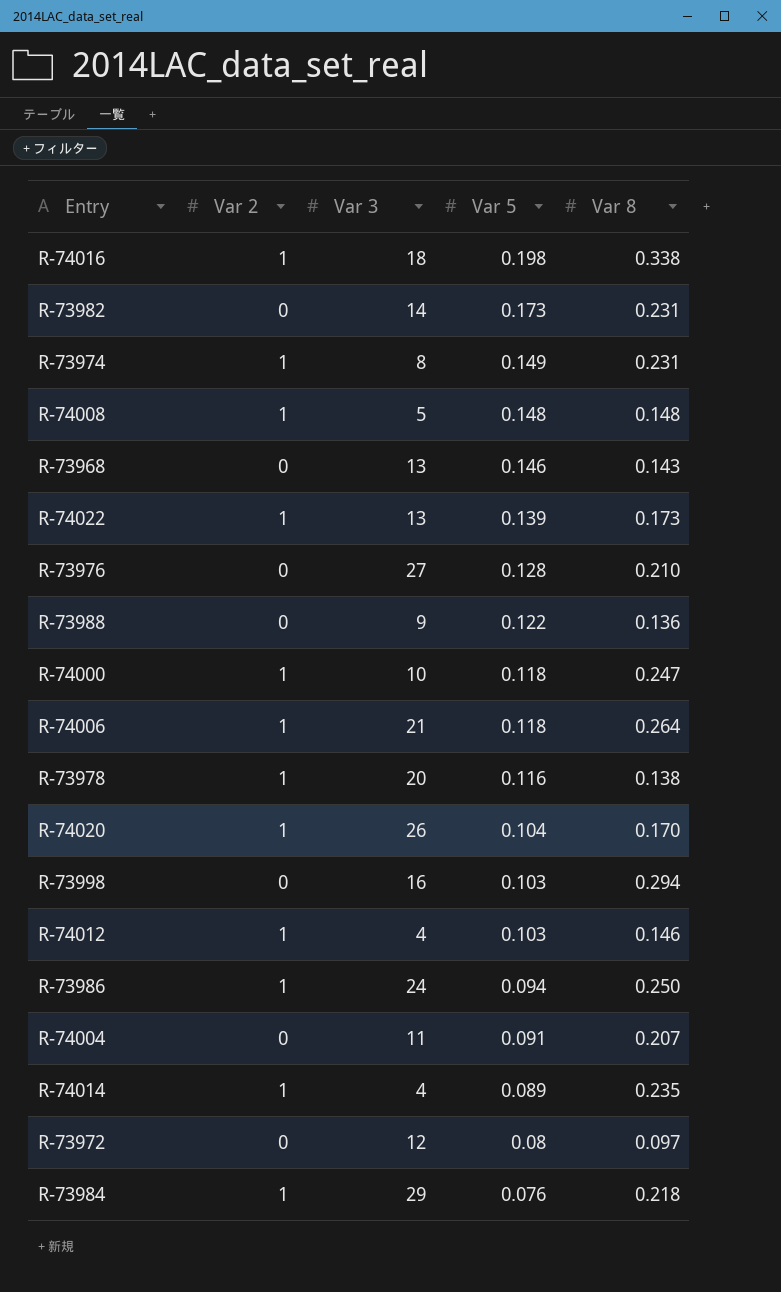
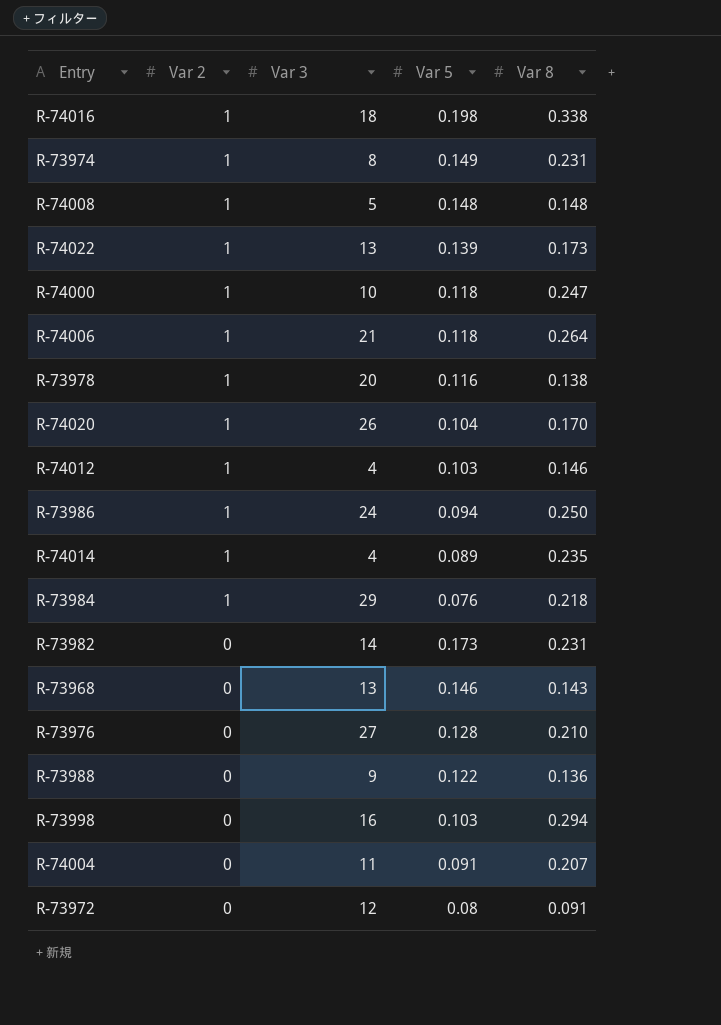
row order: Var 5 descending -> Var 2 descending
R-73972 | Var 8: 0.097 -> 0.091

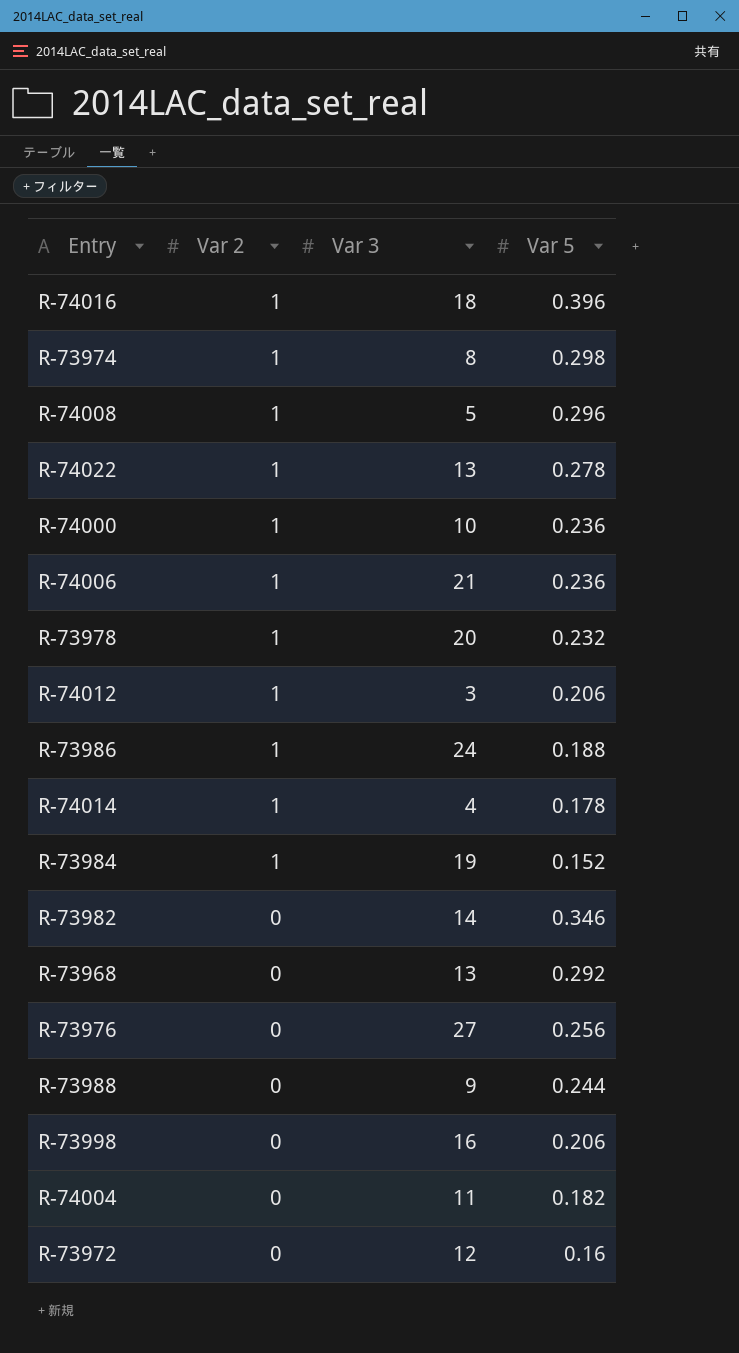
column Var 8 | position: 5 -> none
row R-74020: 1 | 26 | 0.104 | 0.170 -> none
R-74016 | Var 5: 0.198 -> 0.396
R-73974 | Var 5: 0.149 -> 0.298
R-74008 | Var 5: 0.148 -> 0.296
R-74022 | Var 5: 0.139 -> 0.278
R-74000 | Var 5: 0.118 -> 0.236
R-74006 | Var 5: 0.118 -> 0.236
R-73978 | Var 5: 0.116 -> 0.232
R-74012 | Var 3: 4 -> 3
R-74012 | Var 5: 0.103 -> 0.206
R-73986 | Var 5: 0.094 -> 0.188
R-74014 | Var 5: 0.089 -> 0.178
R-73984 | Var 3: 29 -> 19
R-73984 | Var 5: 0.076 -> 0.152
R-73982 | Var 5: 0.173 -> 0.346
R-73968 | Var 5: 0.146 -> 0.292
R-73976 | Var 5: 0.128 -> 0.256
R-73988 | Var 5: 0.122 -> 0.244
R-73998 | Var 5: 0.103 -> 0.206
R-74004 | Var 5: 0.091 -> 0.182
R-73972 | Var 5: 0.08 -> 0.16

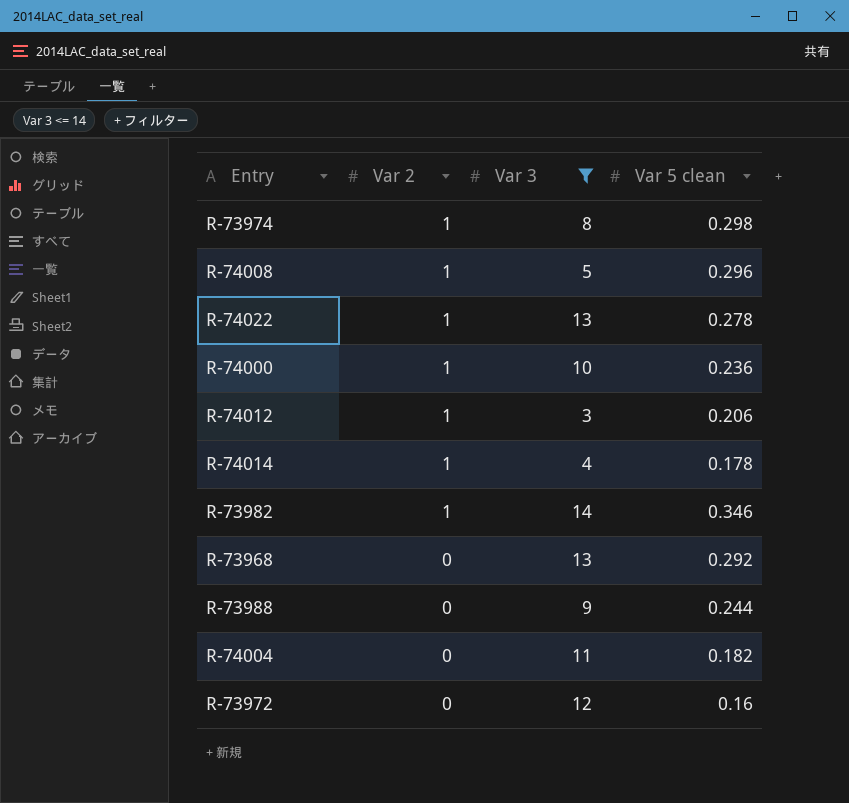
filter: none -> Var 3 <= 14
column name: Var 5 -> Var 5 clean
R-73982 | Var 2: 0 -> 1

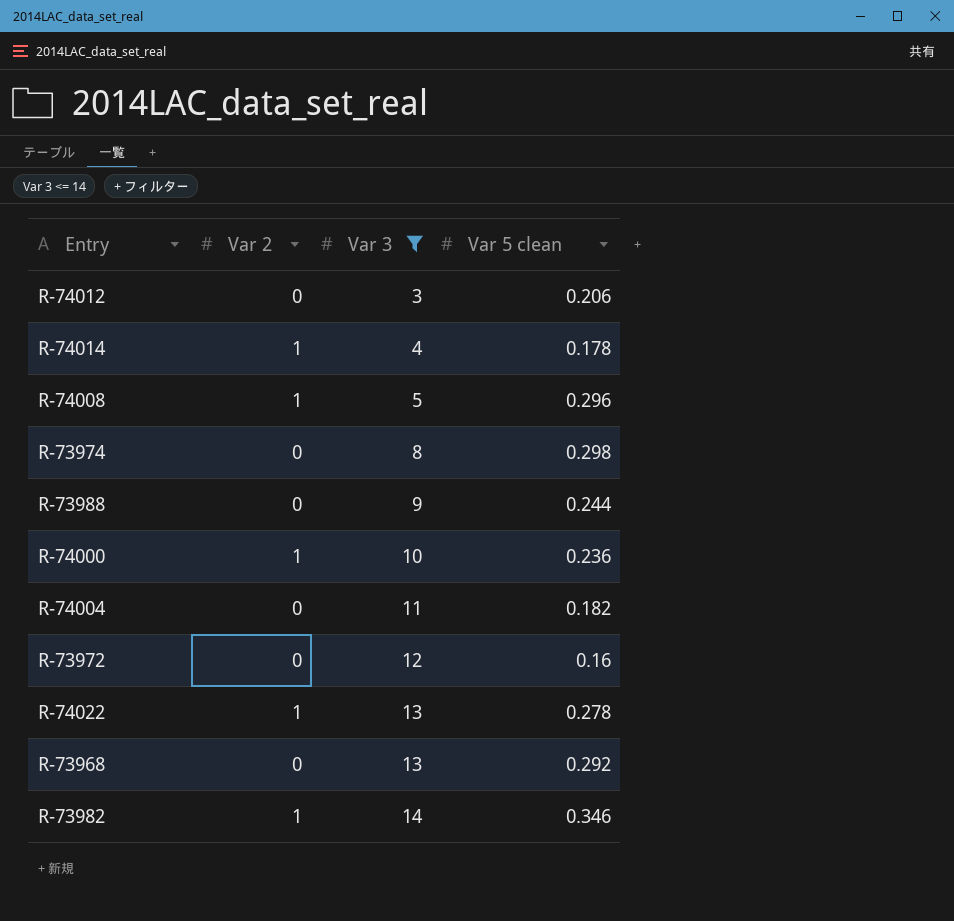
row order: Var 2 descending -> Var 3 ascending
R-74012 | Var 2: 1 -> 0
R-73974 | Var 2: 1 -> 0

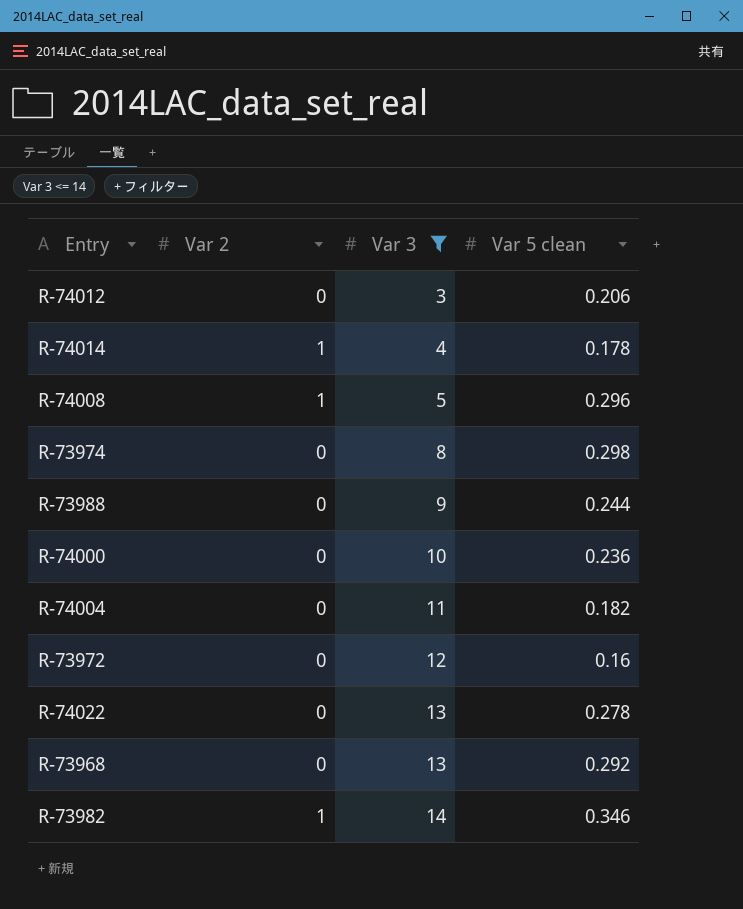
R-74000 | Var 2: 1 -> 0
R-74022 | Var 2: 1 -> 0

